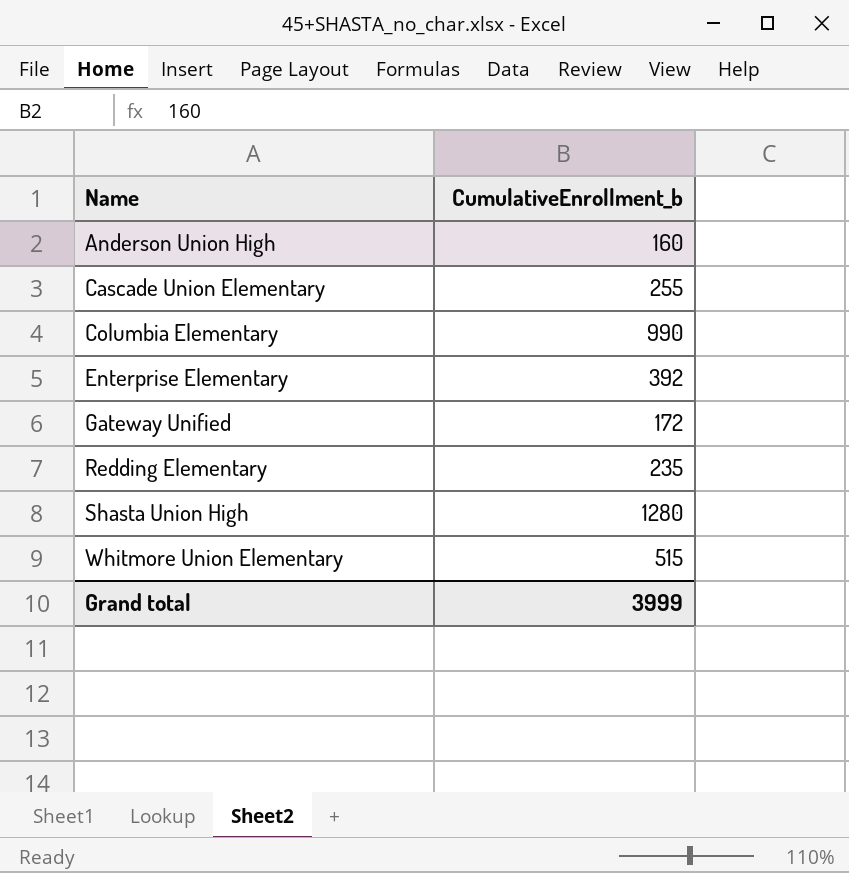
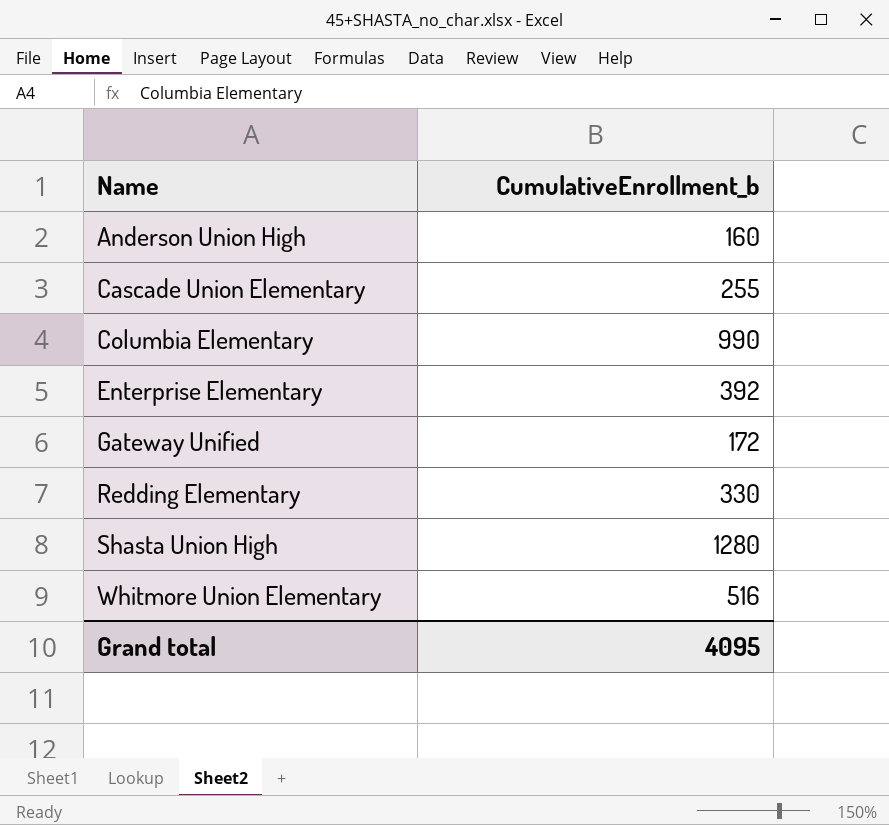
Redding Elementary | CumulativeEnrollment_b: 235 -> 330
Whitmore Union Elementary | CumulativeEnrollment_b: 515 -> 516
Grand total | CumulativeEnrollment_b: 3999 -> 4095

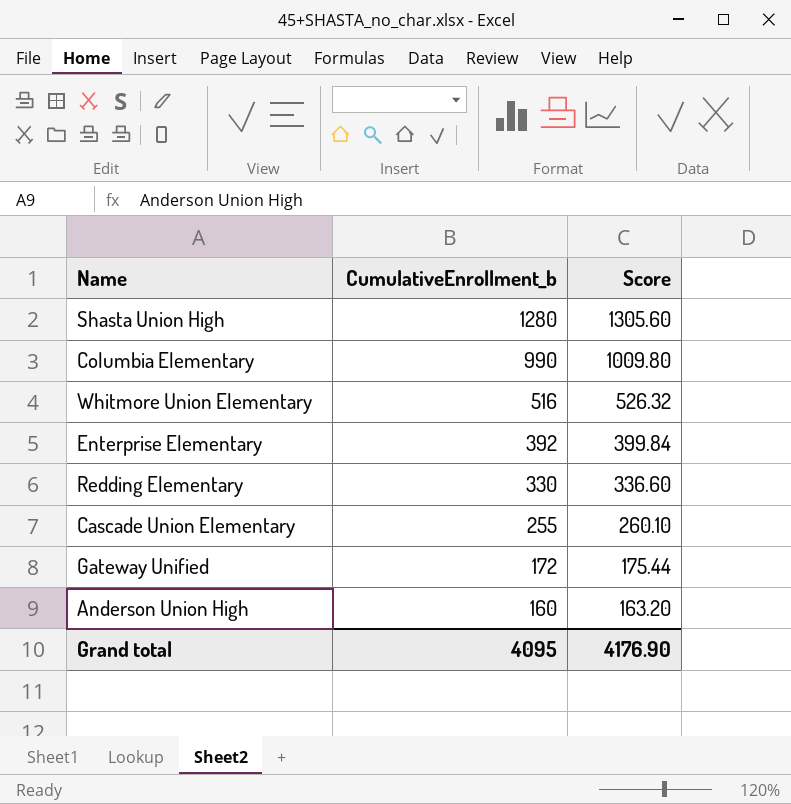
row order: Name ascending -> CumulativeEnrollment_b descending
column Score | formula: none -> [CumulativeEnrollment_b] * 1.02

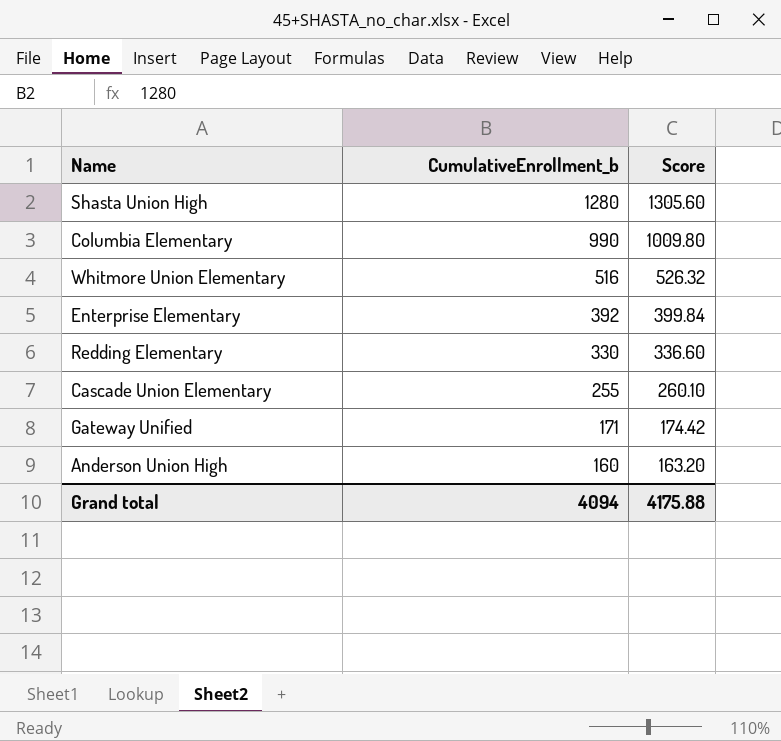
Gateway Unified | CumulativeEnrollment_b: 172 -> 171
Gateway Unified | Score: 175.44 -> 174.42
Grand total | CumulativeEnrollment_b: 4095 -> 4094
Grand total | Score: 4176.90 -> 4175.88

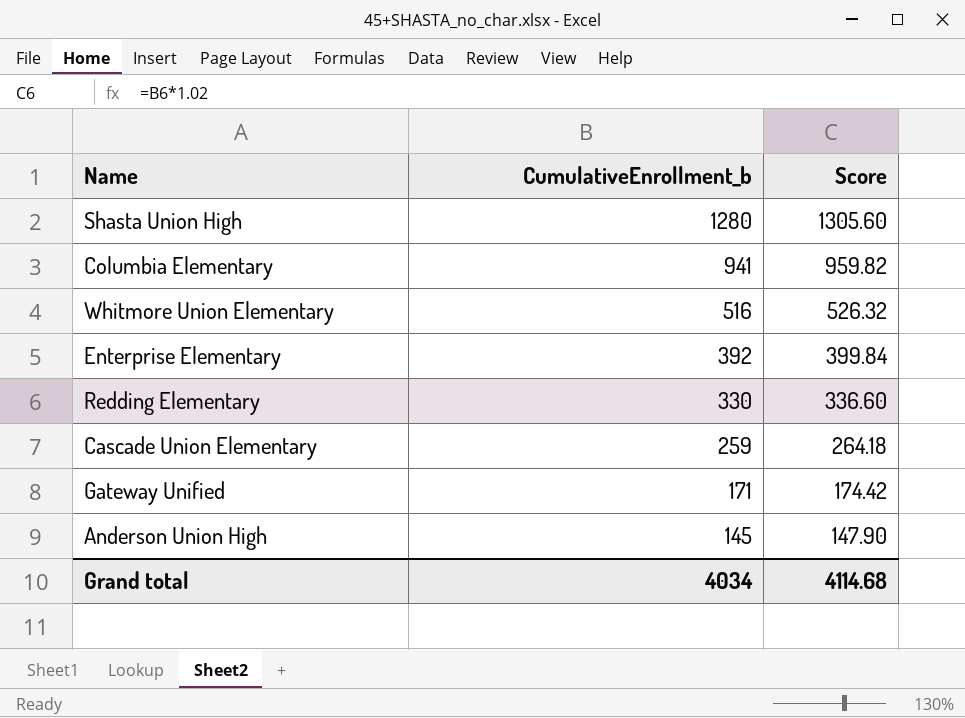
Columbia Elementary | CumulativeEnrollment_b: 990 -> 941
Columbia Elementary | Score: 1009.80 -> 959.82
Cascade Union Elementary | CumulativeEnrollment_b: 255 -> 259
Cascade Union Elementary | Score: 260.10 -> 264.18
Anderson Union High | CumulativeEnrollment_b: 160 -> 145
Anderson Union High | Score: 163.20 -> 147.90
Grand total | CumulativeEnrollment_b: 4094 -> 4034
Grand total | Score: 4175.88 -> 4114.68

